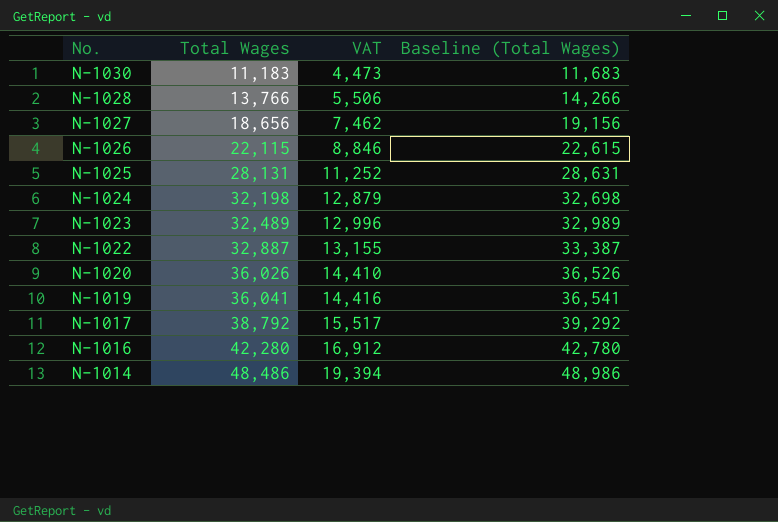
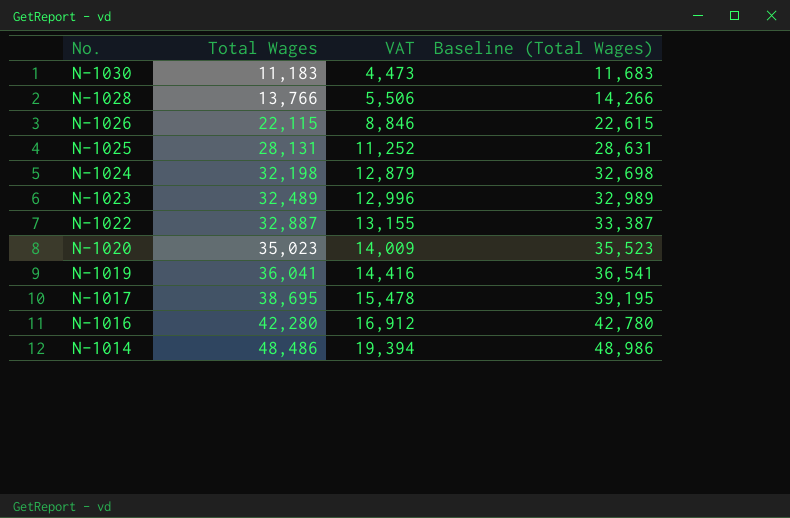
row N-1027: 18,656 | 7,462 | 19,156 -> none
N-1020 | Total Wages: 36,026 -> 35,023
N-1020 | VAT: 14,410 -> 14,009
N-1020 | Baseline (Total Wages): 36,526 -> 35,523
N-1017 | Total Wages: 38,792 -> 38,695
N-1017 | VAT: 15,517 -> 15,478
N-1017 | Baseline (Total Wages): 39,292 -> 39,195

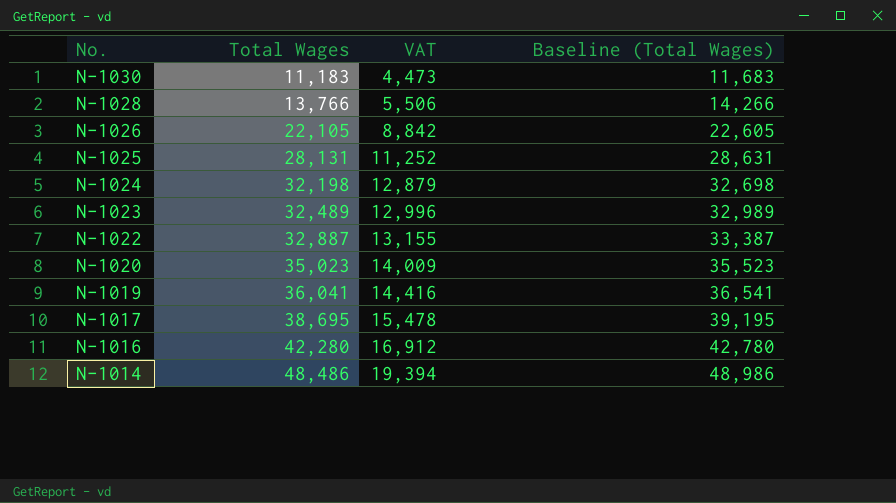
N-1026 | Total Wages: 22,115 -> 22,105
N-1026 | VAT: 8,846 -> 8,842
N-1026 | Baseline (Total Wages): 22,615 -> 22,605

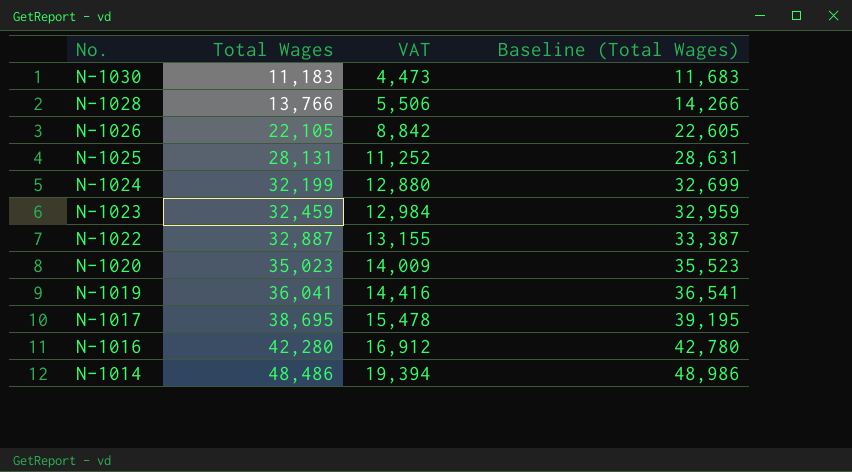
N-1024 | Total Wages: 32,198 -> 32,199
N-1024 | VAT: 12,879 -> 12,880
N-1024 | Baseline (Total Wages): 32,698 -> 32,699
N-1023 | Total Wages: 32,489 -> 32,459
N-1023 | VAT: 12,996 -> 12,984
N-1023 | Baseline (Total Wages): 32,989 -> 32,959

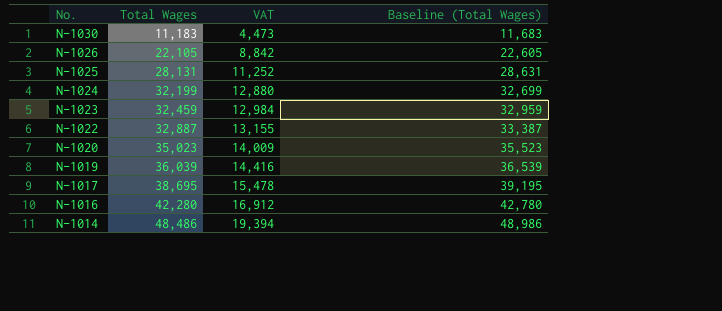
row N-1028: 13,766 | 5,506 | 14,266 -> none
N-1019 | Total Wages: 36,041 -> 36,039
N-1019 | Baseline (Total Wages): 36,541 -> 36,539

